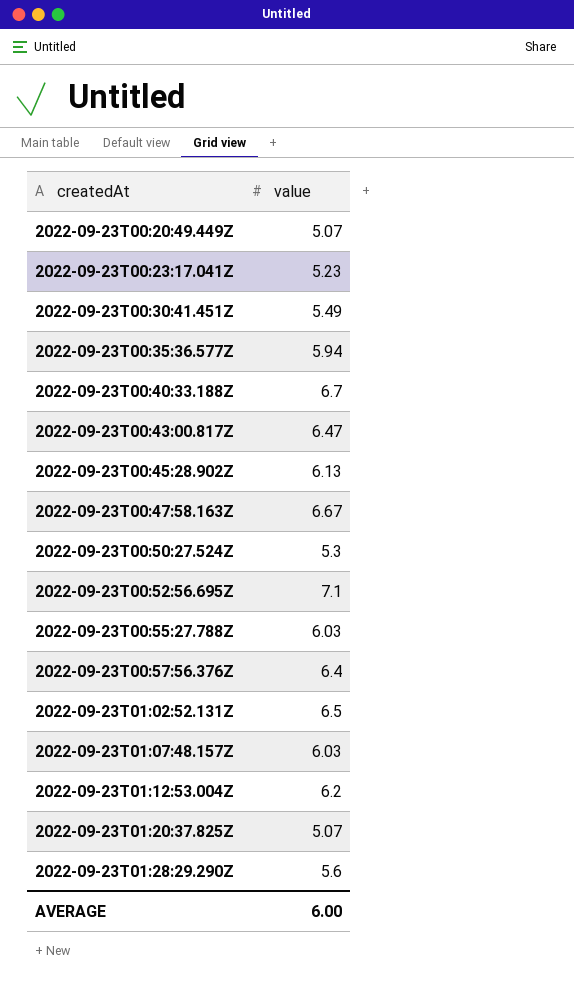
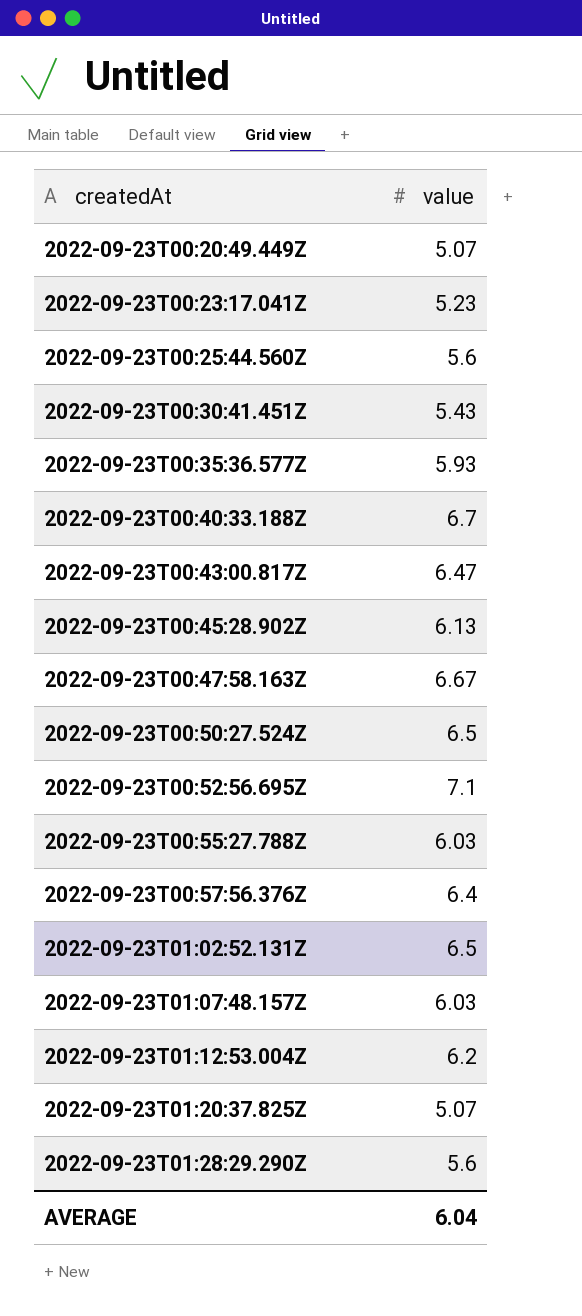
row 2022-09-23T00:25:44.560Z: none -> 5.6
2022-09-23T00:30:41.451Z | value: 5.49 -> 5.43
2022-09-23T00:35:36.577Z | value: 5.94 -> 5.93
2022-09-23T00:50:27.524Z | value: 5.3 -> 6.5
AVERAGE | value: 6.00 -> 6.04

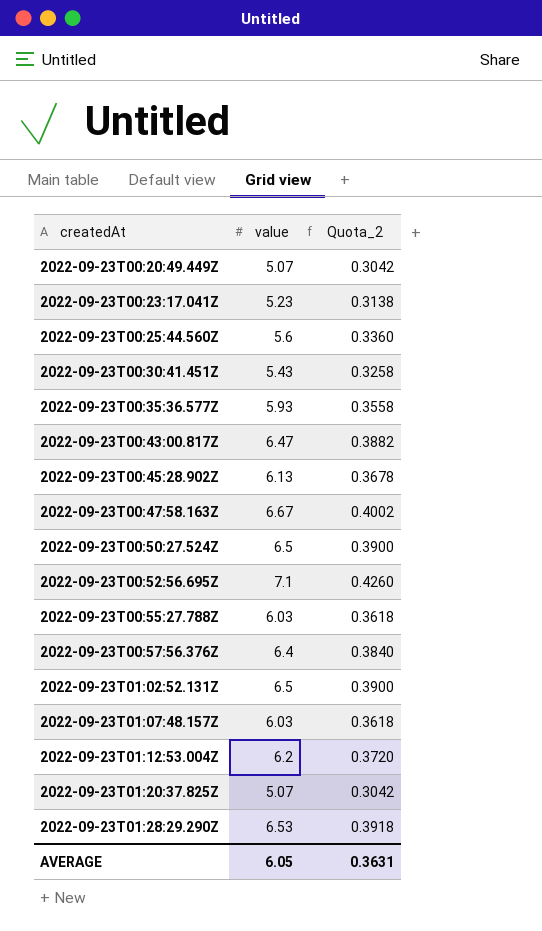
column Quota_2 | formula: none -> [value] * 0.06
row 2022-09-23T00:40:33.188Z: 6.7 -> none
2022-09-23T01:28:29.290Z | value: 5.6 -> 6.53
AVERAGE | value: 6.04 -> 6.05

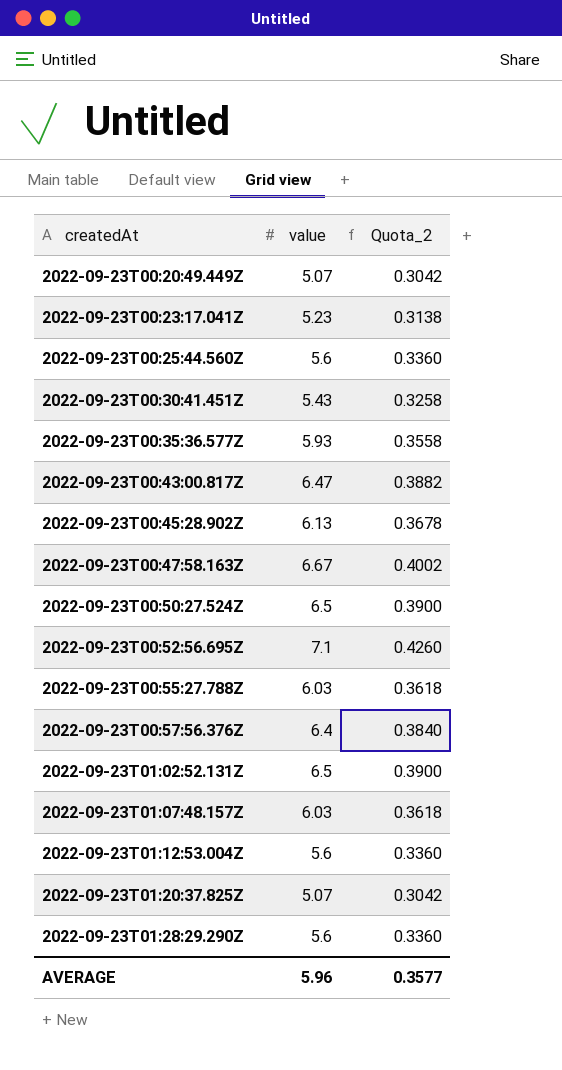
2022-09-23T01:12:53.004Z | value: 6.2 -> 5.6
2022-09-23T01:12:53.004Z | Quota_2: 0.3720 -> 0.3360
2022-09-23T01:28:29.290Z | value: 6.53 -> 5.6
2022-09-23T01:28:29.290Z | Quota_2: 0.3918 -> 0.3360
AVERAGE | value: 6.05 -> 5.96
AVERAGE | Quota_2: 0.3631 -> 0.3577

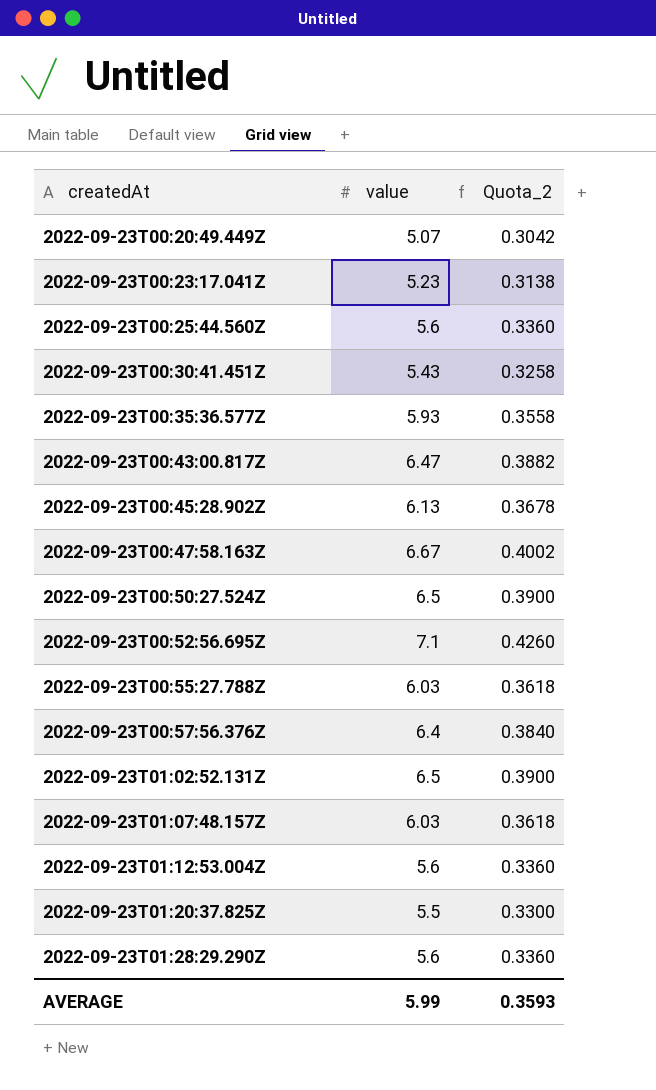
2022-09-23T01:20:37.825Z | value: 5.07 -> 5.5
2022-09-23T01:20:37.825Z | Quota_2: 0.3042 -> 0.3300
AVERAGE | value: 5.96 -> 5.99
AVERAGE | Quota_2: 0.3577 -> 0.3593

